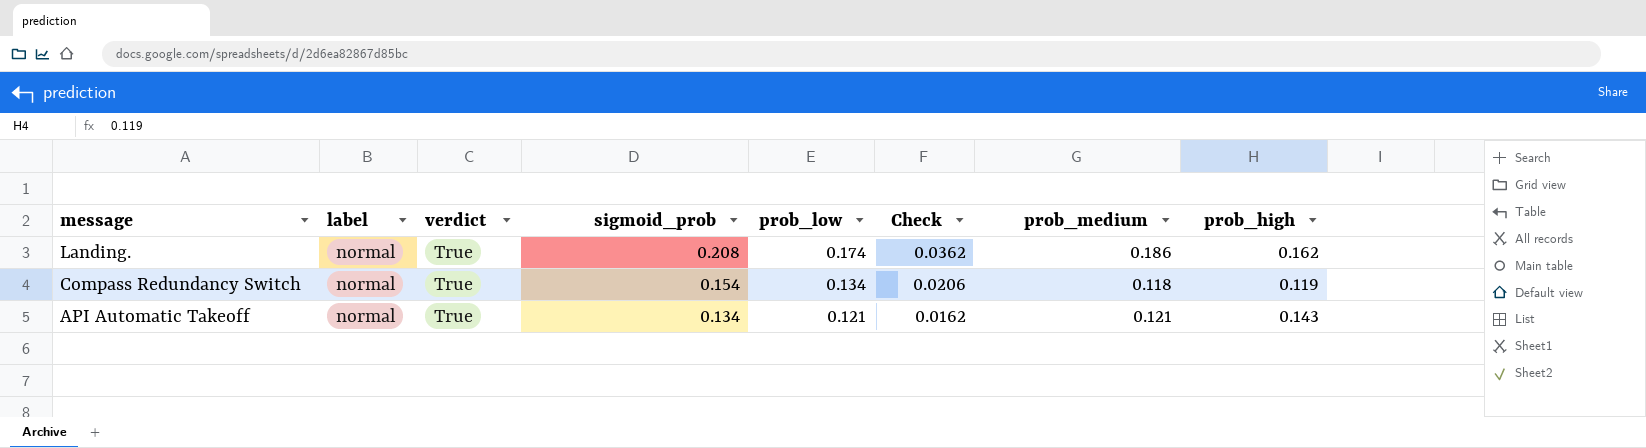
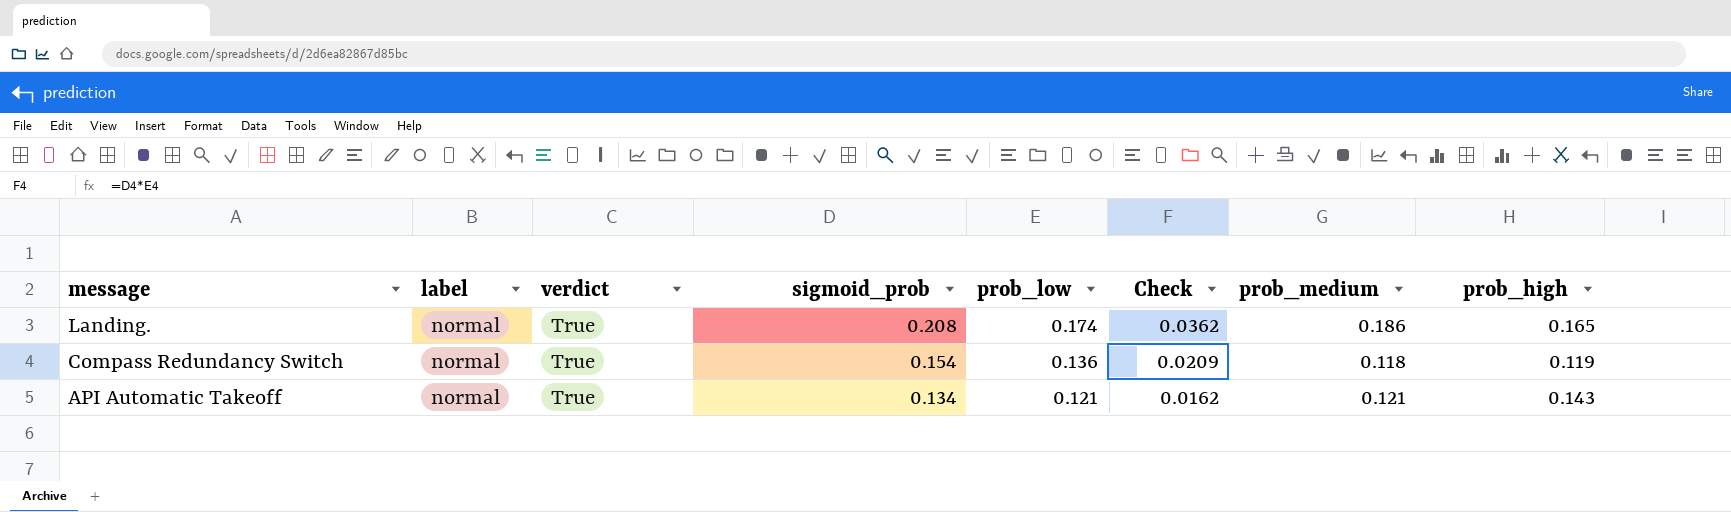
Landing. | prob_high: 0.162 -> 0.165
Compass Redundancy Switch | prob_low: 0.134 -> 0.136
Compass Redundancy Switch | Check: 0.0206 -> 0.0209

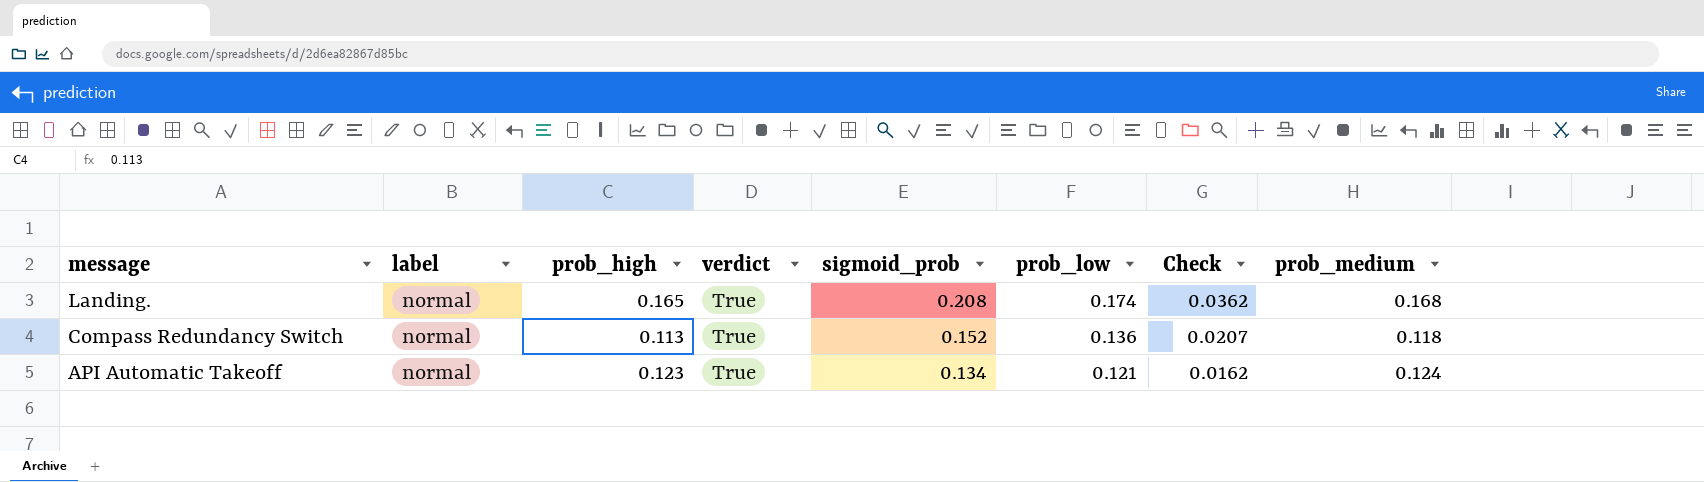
column prob_high | position: 8 -> 3
Landing. | prob_medium: 0.186 -> 0.168
Compass Redundancy Switch | prob_high: 0.119 -> 0.113
Compass Redundancy Switch | sigmoid_prob: 0.154 -> 0.152
Compass Redundancy Switch | Check: 0.0209 -> 0.0207
API Automatic Takeoff | prob_high: 0.143 -> 0.123
API Automatic Takeoff | prob_medium: 0.121 -> 0.124

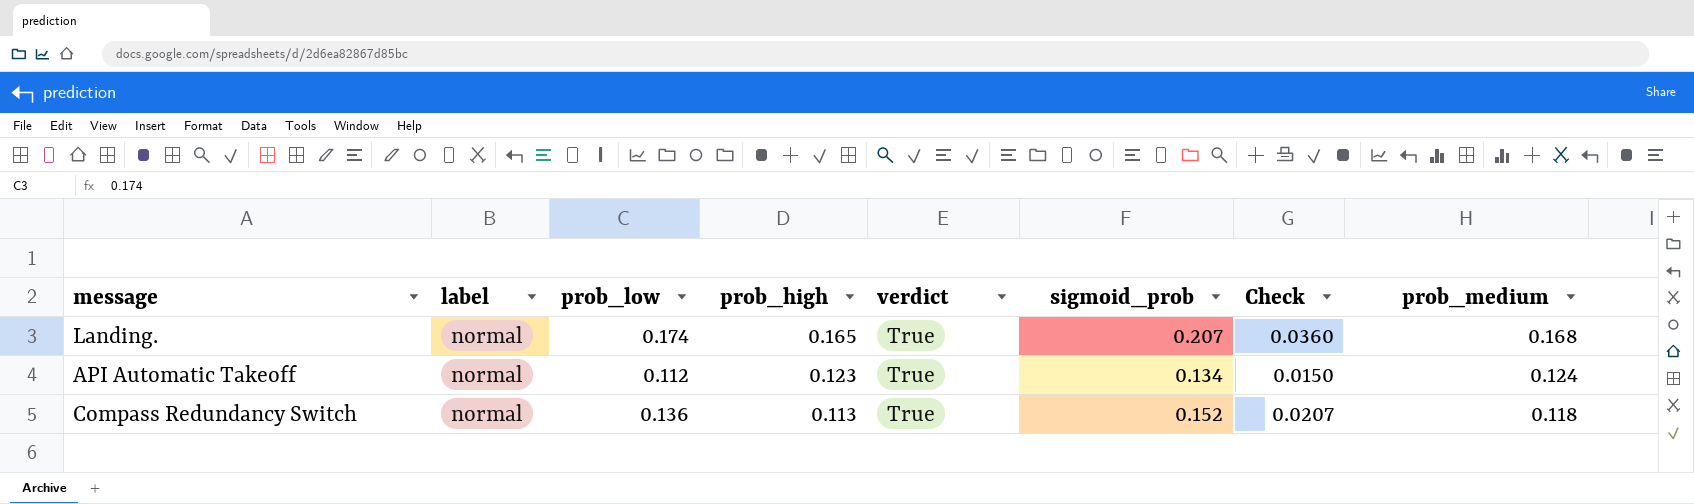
row order: message descending -> prob_high descending
column prob_low | position: 6 -> 3
Landing. | sigmoid_prob: 0.208 -> 0.207
Landing. | Check: 0.0362 -> 0.0360
API Automatic Takeoff | prob_low: 0.121 -> 0.112
API Automatic Takeoff | Check: 0.0162 -> 0.0150

